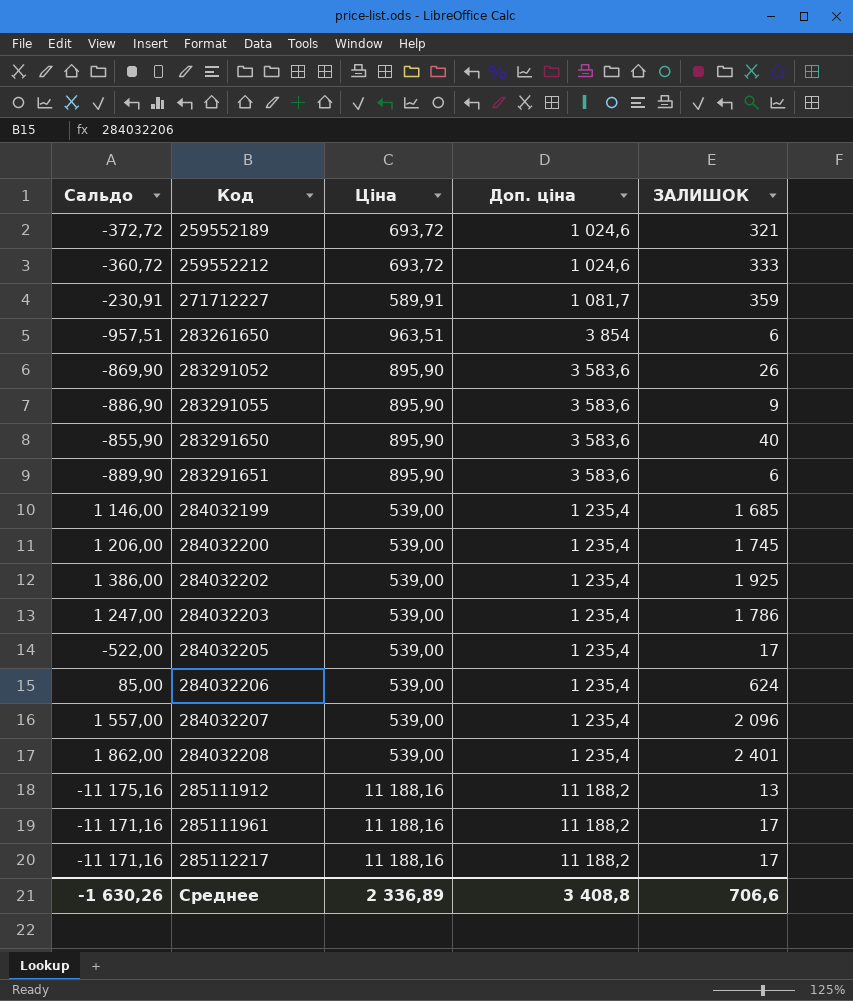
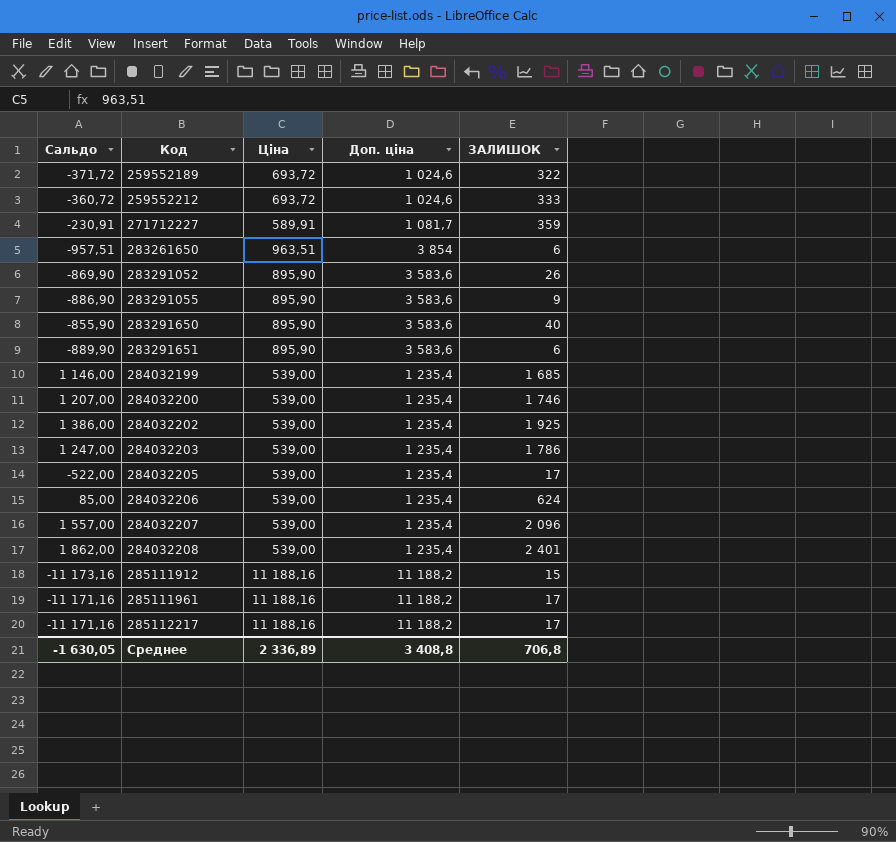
259552189 | Сальдо: -372,72 -> -371,72
259552189 | ЗАЛИШОК: 321 -> 322
284032200 | Сальдо: 1 206,00 -> 1 207,00
284032200 | ЗАЛИШОК: 1 745 -> 1 746
285111912 | Сальдо: -11 175,16 -> -11 173,16
285111912 | ЗАЛИШОК: 13 -> 15
Среднее | Сальдо: -1 630,26 -> -1 630,05
Среднее | ЗАЛИШОК: 706,6 -> 706,8

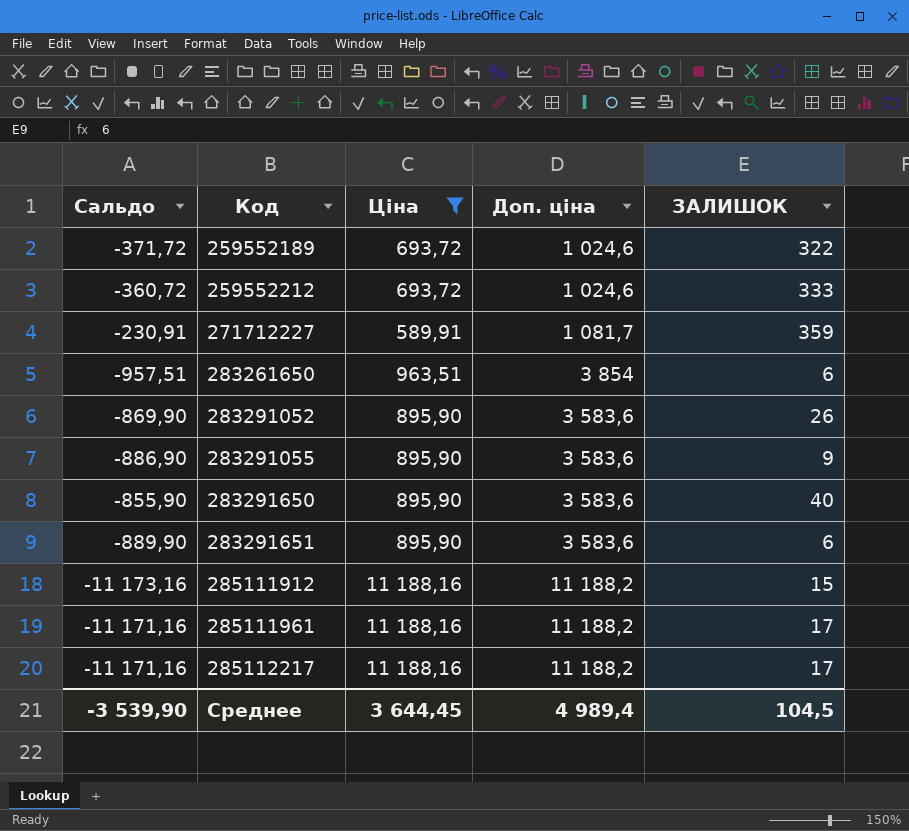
filter: none -> Ціна != 539,00
Среднее | Сальдо: -1 630,05 -> -3 539,90
Среднее | Ціна: 2 336,89 -> 3 644,45
Среднее | Доп. ціна: 3 408,8 -> 4 989,4
Среднее | ЗАЛИШОК: 706,8 -> 104,5

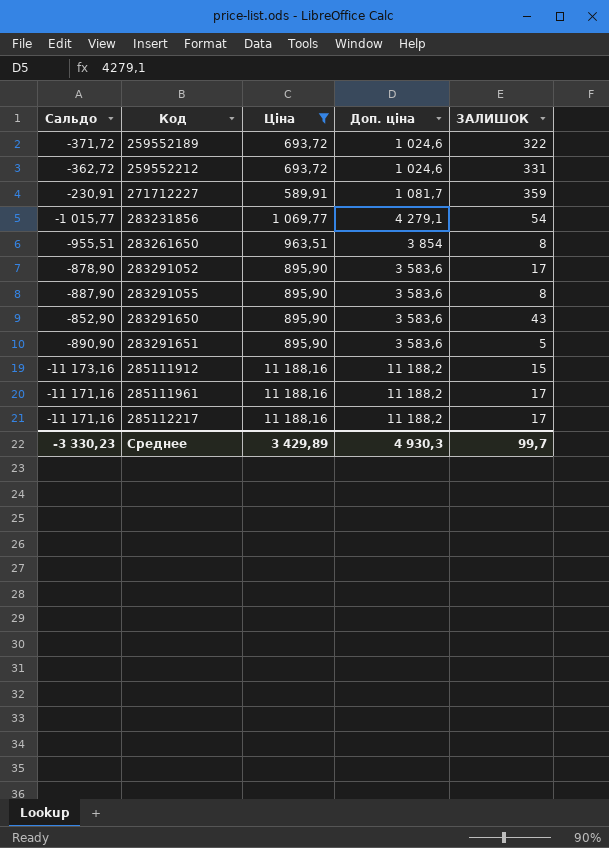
259552212 | Сальдо: -360,72 -> -362,72
259552212 | ЗАЛИШОК: 333 -> 331
row 283231856: none -> -1 015,77 | 1 069,77 | 4 279,1 | 54
283261650 | Сальдо: -957,51 -> -955,51
283261650 | ЗАЛИШОК: 6 -> 8
283291052 | Сальдо: -869,90 -> -878,90
283291052 | ЗАЛИШОК: 26 -> 17
283291055 | Сальдо: -886,90 -> -887,90
283291055 | ЗАЛИШОК: 9 -> 8
283291650 | Сальдо: -855,90 -> -852,90
283291650 | ЗАЛИШОК: 40 -> 43
283291651 | Сальдо: -889,90 -> -890,90
283291651 | ЗАЛИШОК: 6 -> 5
Среднее | Сальдо: -3 539,90 -> -3 330,23
Среднее | Ціна: 3 644,45 -> 3 429,89
Среднее | Доп. ціна: 4 989,4 -> 4 930,3
Среднее | ЗАЛИШОК: 104,5 -> 99,7

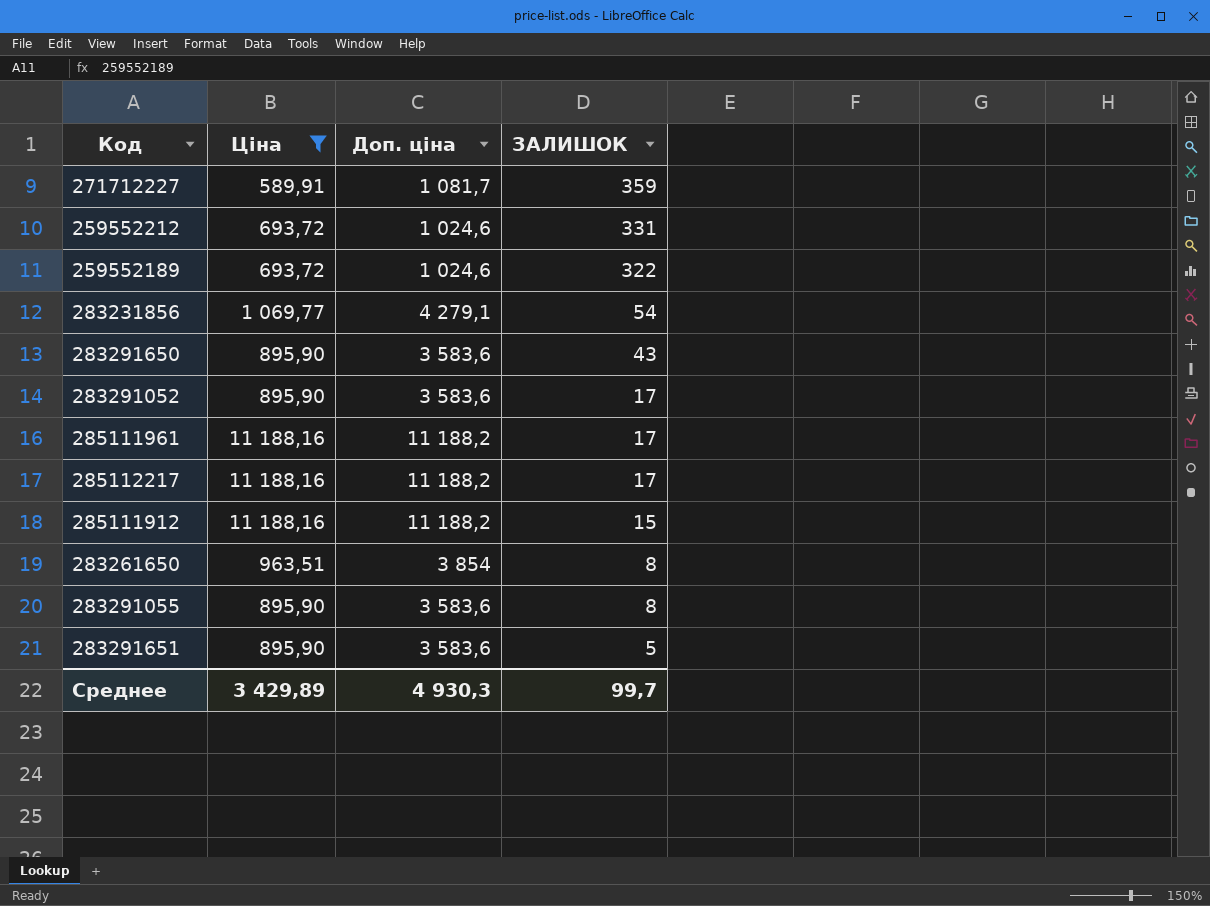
row order: Код ascending -> ЗАЛИШОК descending
column Сальдо | formula: [ЗАЛИШОК] - [Ціна] -> none

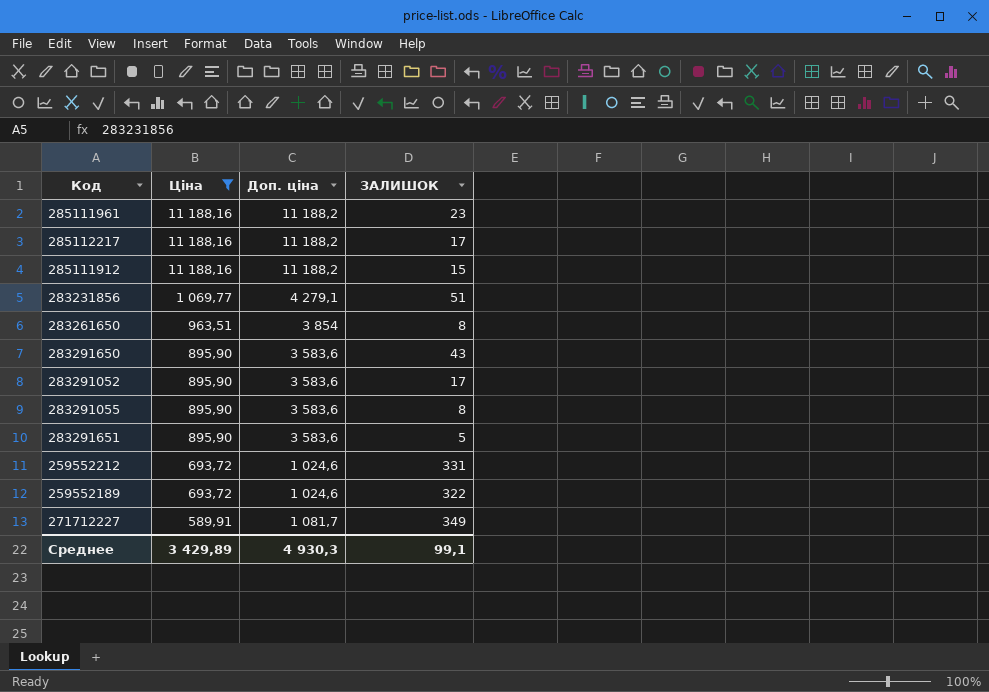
row order: ЗАЛИШОК descending -> Ціна descending
285111961 | ЗАЛИШОК: 17 -> 23
283231856 | ЗАЛИШОК: 54 -> 51
271712227 | ЗАЛИШОК: 359 -> 349
Среднее | ЗАЛИШОК: 99,7 -> 99,1

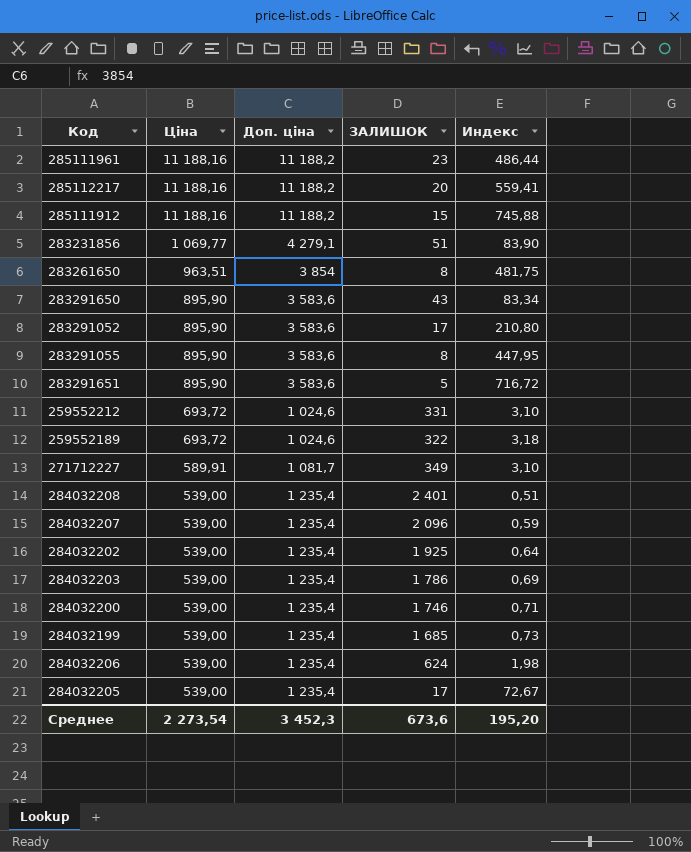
filter: Ціна != 539,00 -> none
column Индекс | formula: none -> [Доп. ціна] / [ЗАЛИШОК]
285112217 | ЗАЛИШОК: 17 -> 20
Среднее | Ціна: 3 429,89 -> 2 273,54
Среднее | Доп. ціна: 4 930,3 -> 3 452,3
Среднее | ЗАЛИШОК: 99,1 -> 673,6

